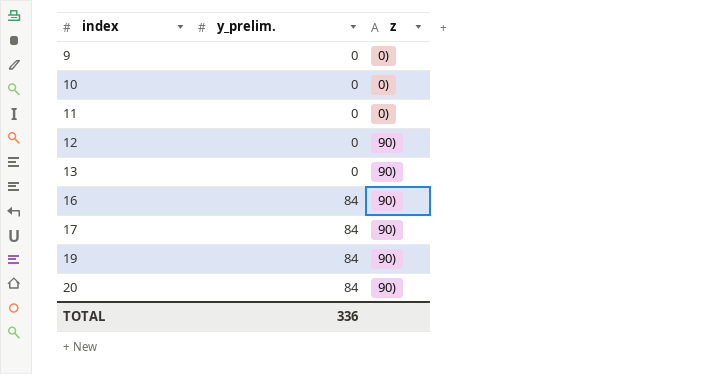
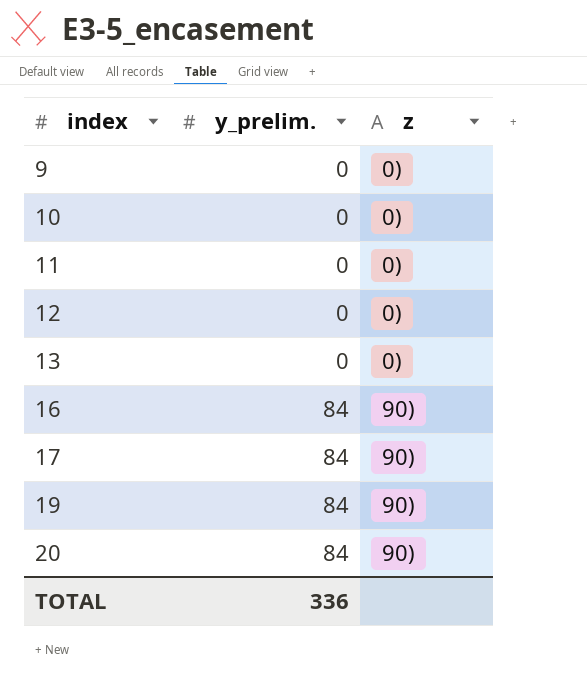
12 | z: 90) -> 0)
13 | z: 90) -> 0)

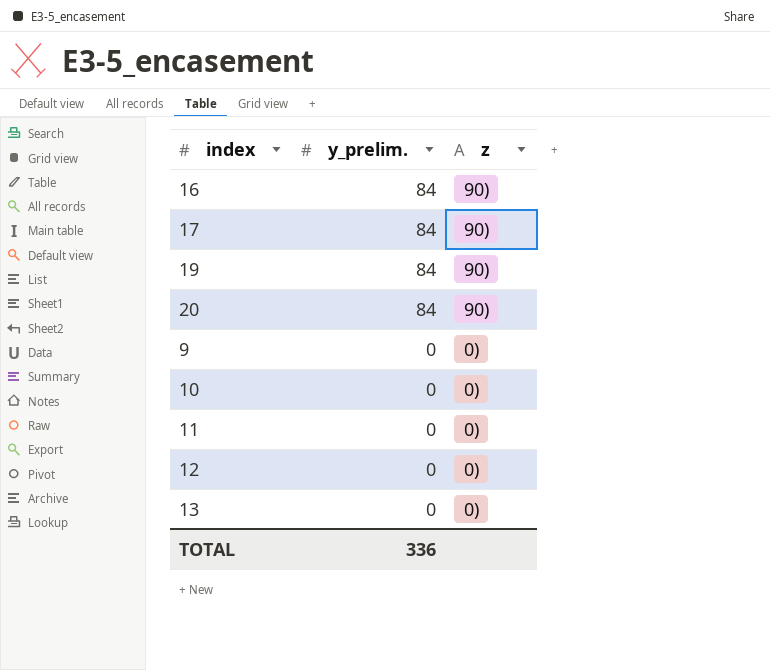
row order: index ascending -> y_prelim. descending

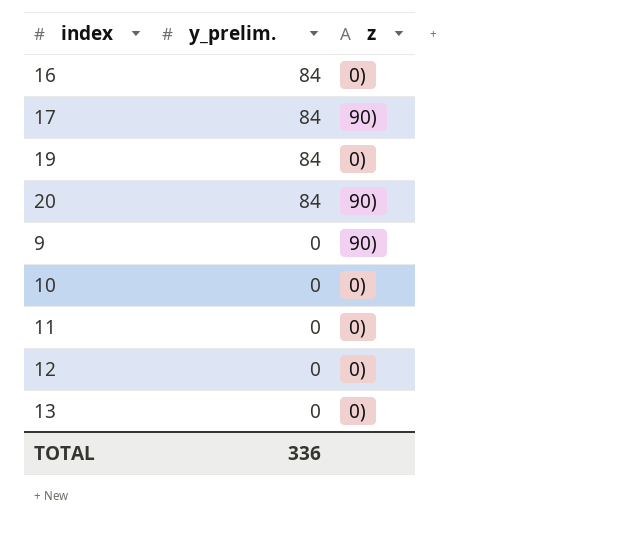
16 | z: 90) -> 0)
19 | z: 90) -> 0)
9 | z: 0) -> 90)

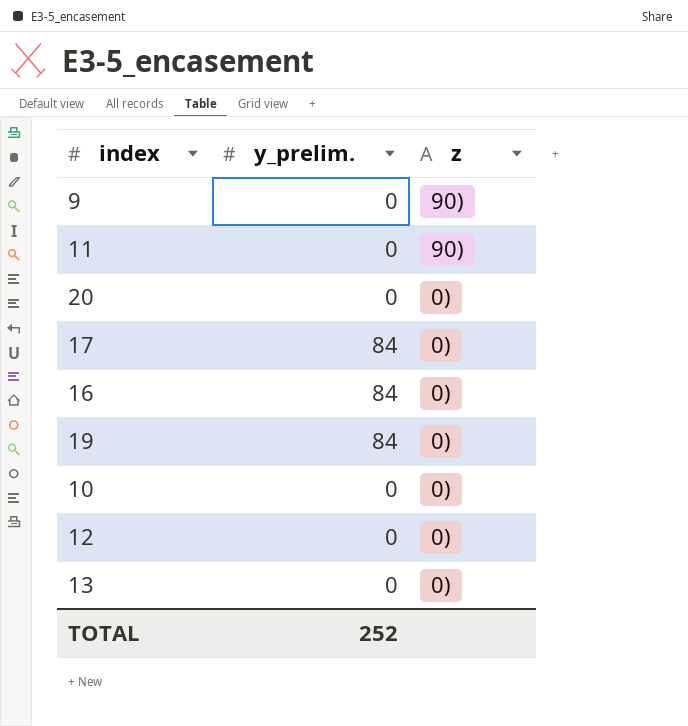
row order: y_prelim. descending -> z descending
11 | z: 0) -> 90)
20 | y_prelim.: 84 -> 0
20 | z: 90) -> 0)
17 | z: 90) -> 0)
TOTAL | y_prelim.: 336 -> 252

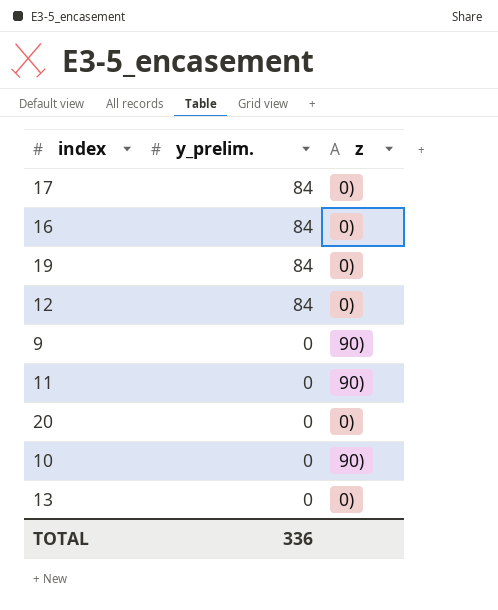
row order: z descending -> y_prelim. descending
12 | y_prelim.: 0 -> 84
10 | z: 0) -> 90)
TOTAL | y_prelim.: 252 -> 336

